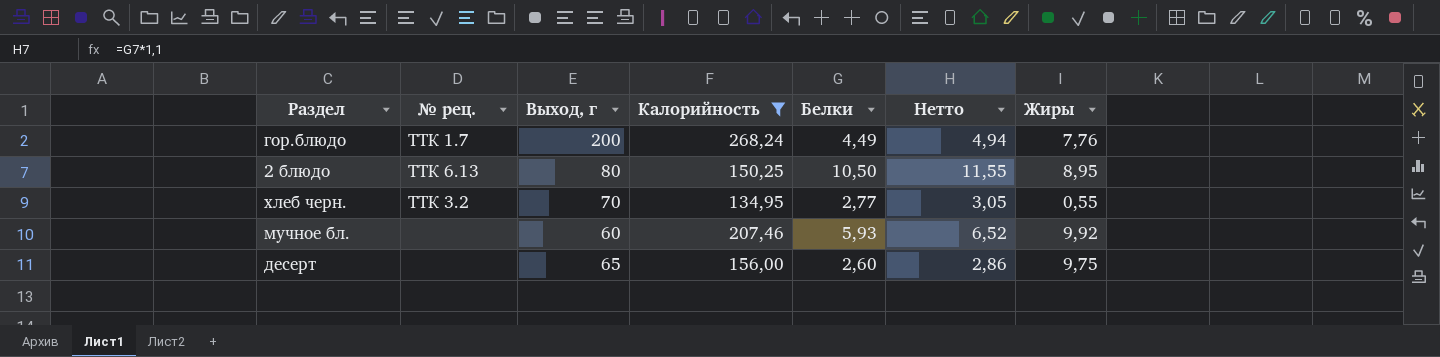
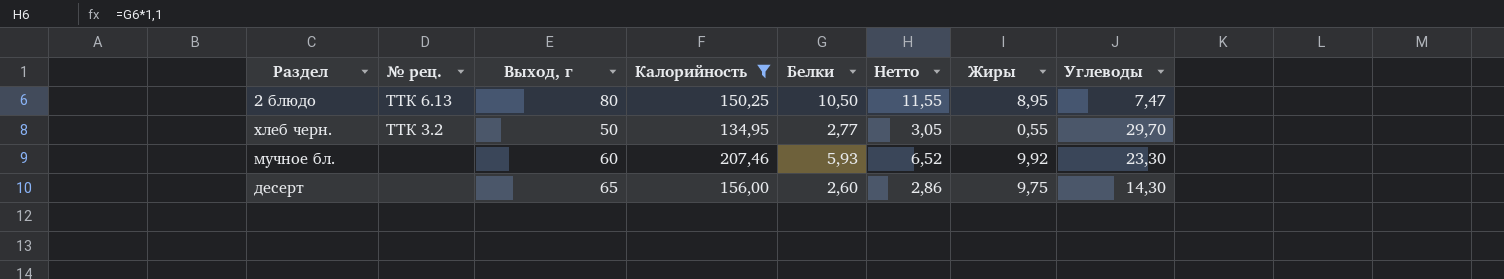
column Углеводы | position: none -> 8
row гор.блюдо: ТТК 1.7 | 200 | 268,24 | 4,49 | 4,94 | 7,76 -> none
хлеб черн. | Выход, г: 70 -> 50

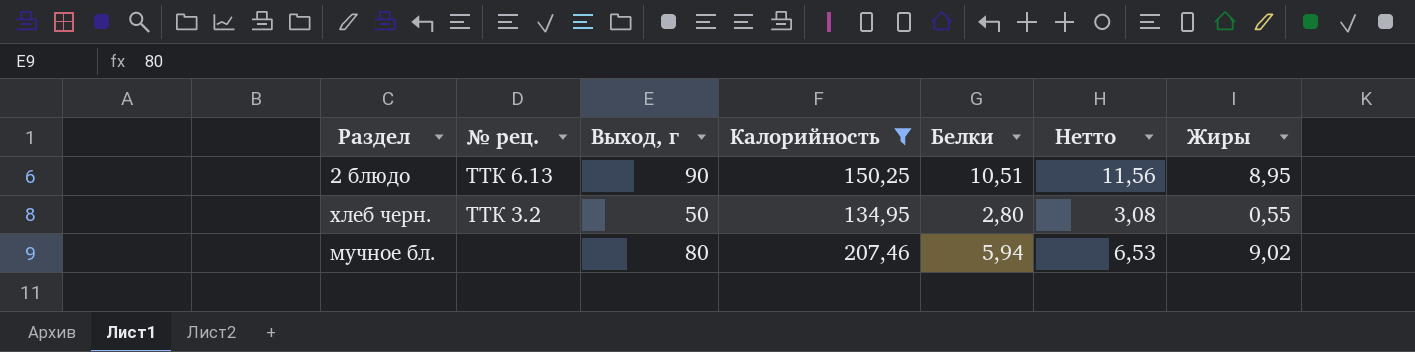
column Углеводы | position: 8 -> none
row десерт: none | 65 | 156,00 | 2,60 | 2,86 | 9,75 | 14,30 -> none
2 блюдо | Выход, г: 80 -> 90
2 блюдо | Белки: 10,50 -> 10,51
2 блюдо | Нетто: 11,55 -> 11,56
хлеб черн. | Белки: 2,77 -> 2,80
хлеб черн. | Нетто: 3,05 -> 3,08
мучное бл. | Выход, г: 60 -> 80
мучное бл. | Белки: 5,93 -> 5,94
мучное бл. | Нетто: 6,52 -> 6,53
мучное бл. | Жиры: 9,92 -> 9,02

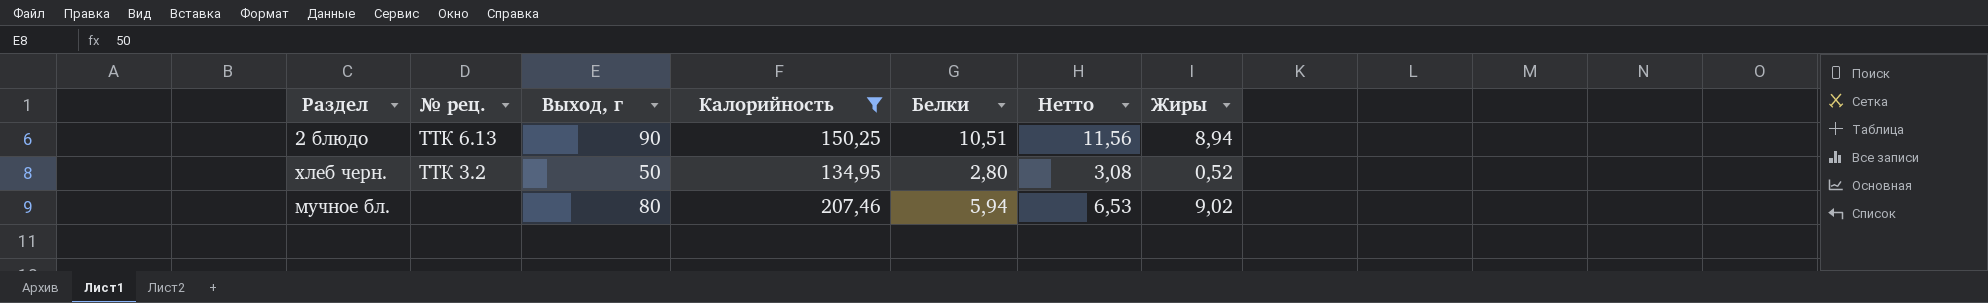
2 блюдо | Жиры: 8,95 -> 8,94
хлеб черн. | Жиры: 0,55 -> 0,52

